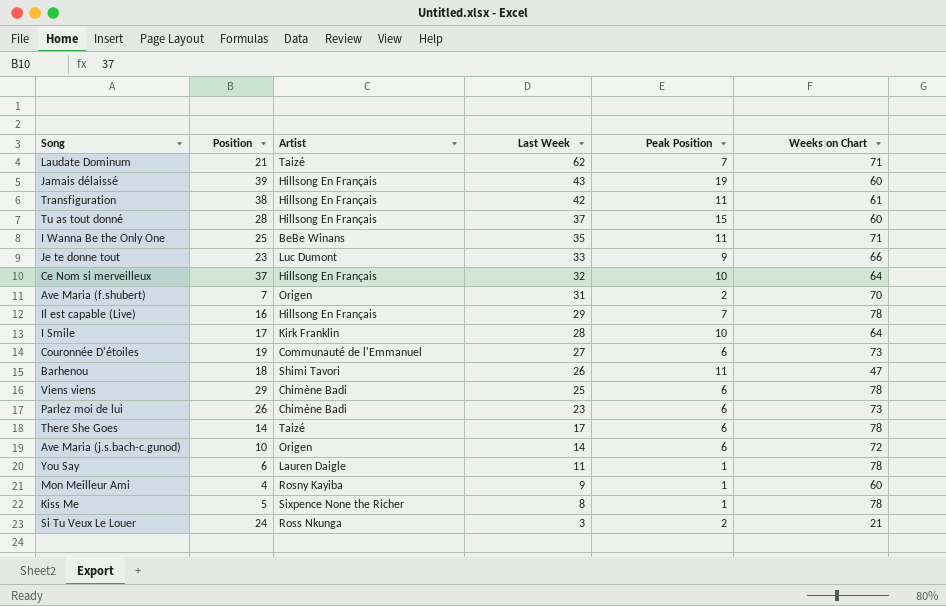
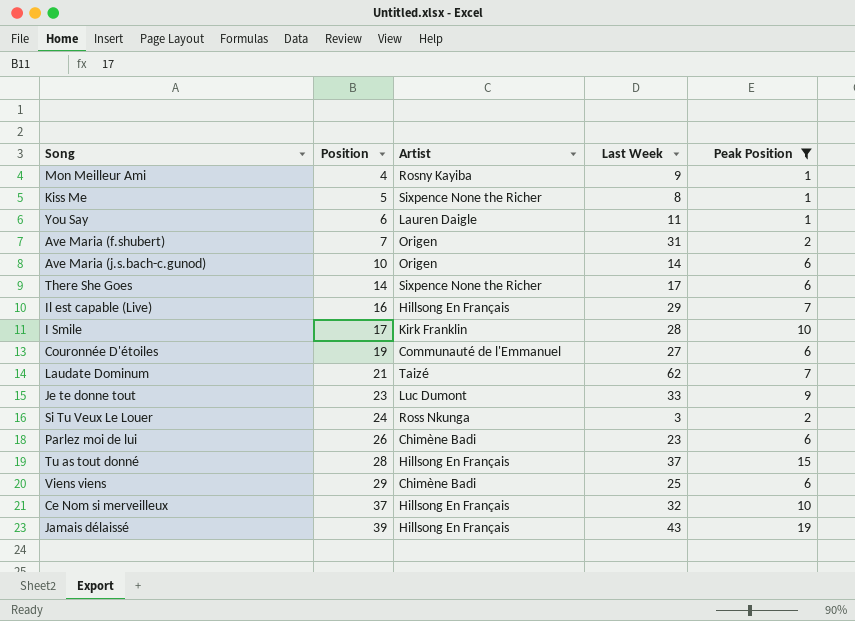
filter: none -> Peak Position != 11
row order: Last Week descending -> Position ascending
column Weeks on Chart | position: 6 -> none
There She Goes | Artist: Taizé -> Sixpence None the Richer

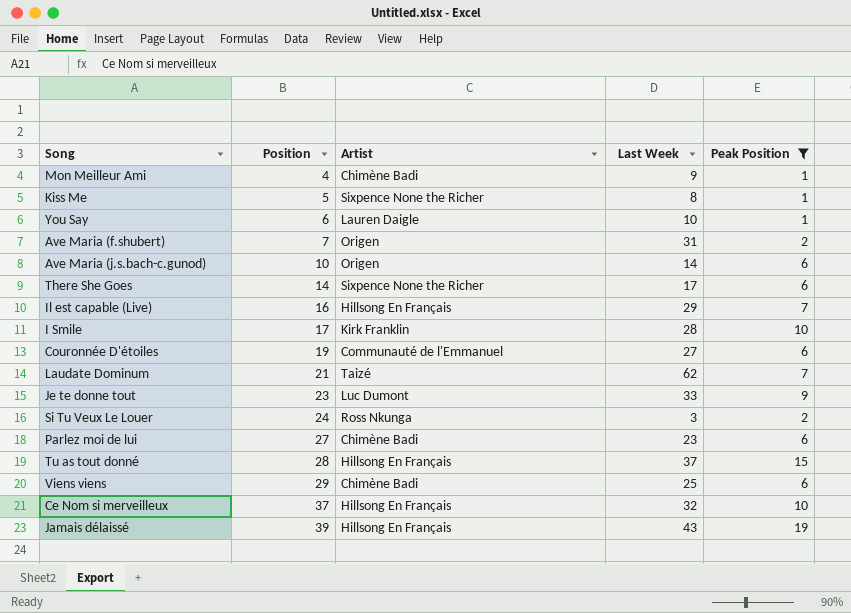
Mon Meilleur Ami | Artist: Rosny Kayiba -> Chimène Badi
You Say | Last Week: 11 -> 10
Parlez moi de lui | Position: 26 -> 27

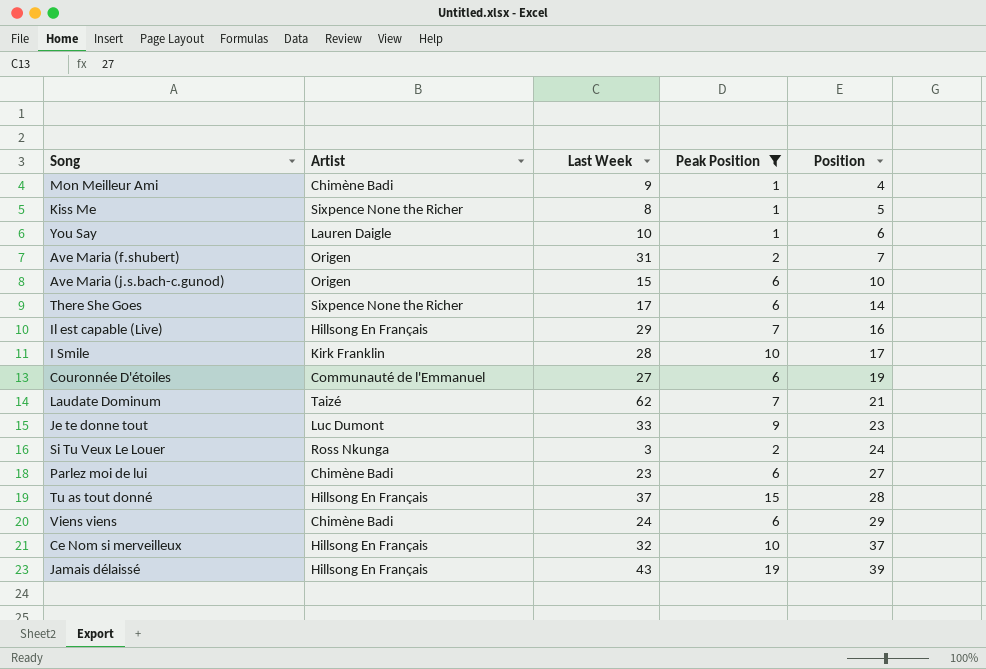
column Position | position: 2 -> 5
Ave Maria (j.s.bach-c.gunod) | Last Week: 14 -> 15
Viens viens | Last Week: 25 -> 24

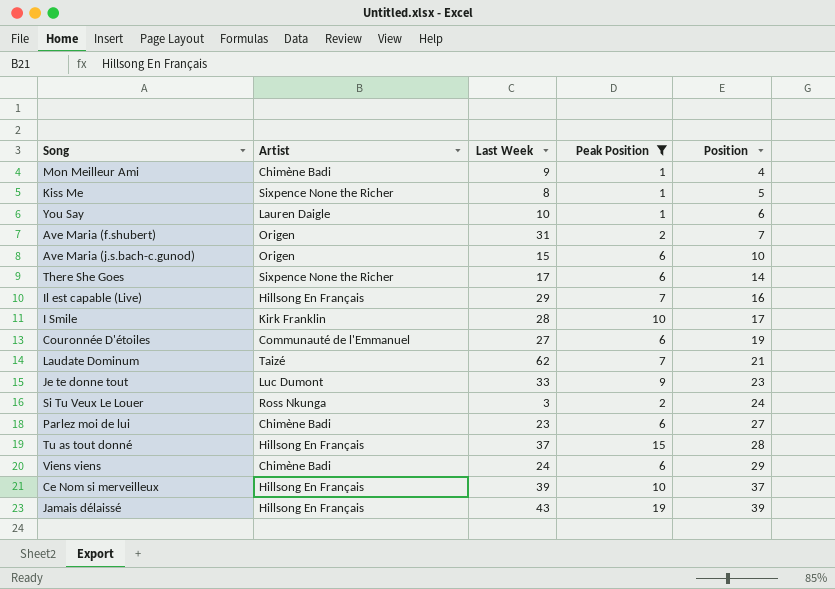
Ce Nom si merveilleux | Last Week: 32 -> 39

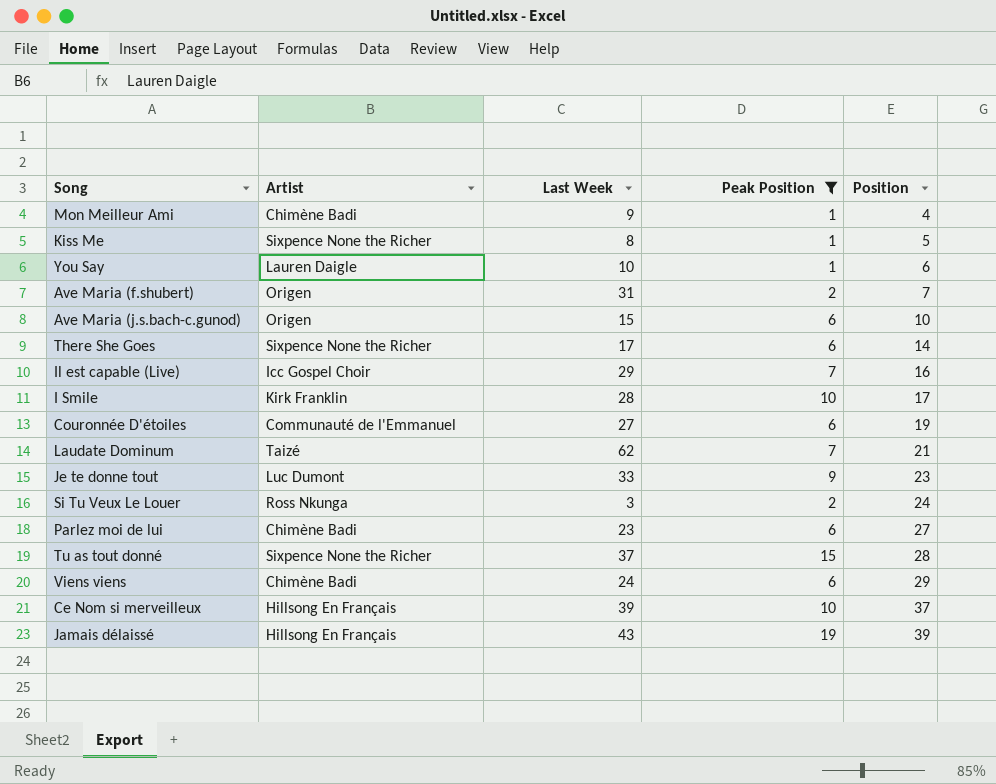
Il est capable (Live) | Artist: Hillsong En Français -> Icc Gospel Choir
Tu as tout donné | Artist: Hillsong En Français -> Sixpence None the Richer

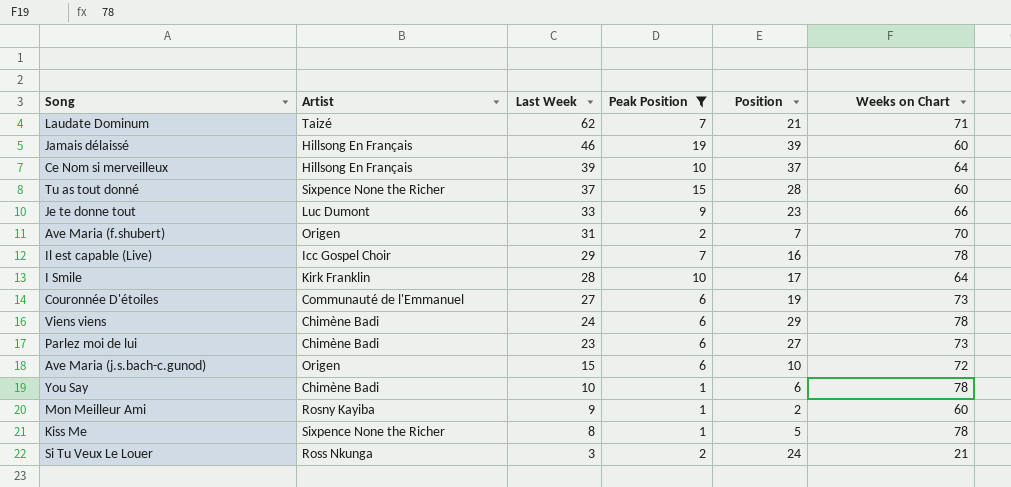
row order: Position ascending -> Last Week descending
column Weeks on Chart | position: none -> 6
row There She Goes: Sixpence None the Richer | 17 | 6 | 14 -> none
Jamais délaissé | Last Week: 43 -> 46
You Say | Artist: Lauren Daigle -> Chimène Badi
Mon Meilleur Ami | Artist: Chimène Badi -> Rosny Kayiba
Mon Meilleur Ami | Position: 4 -> 2

